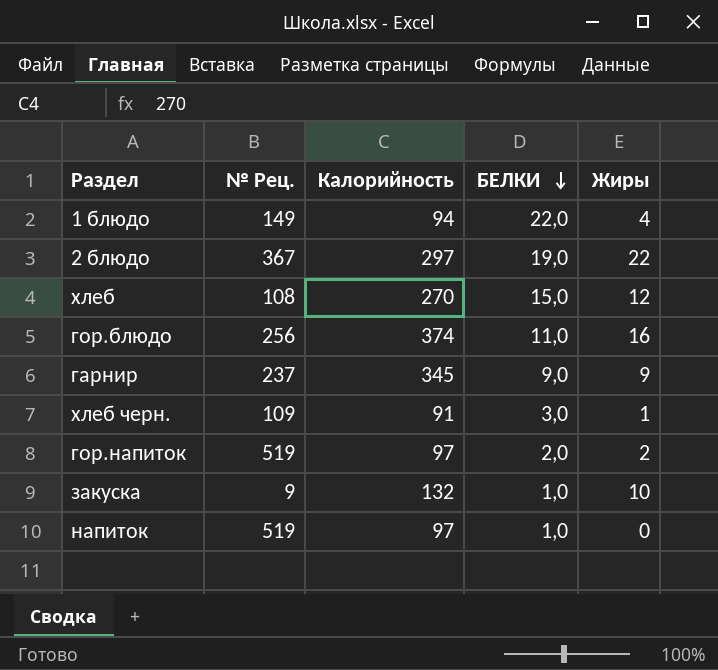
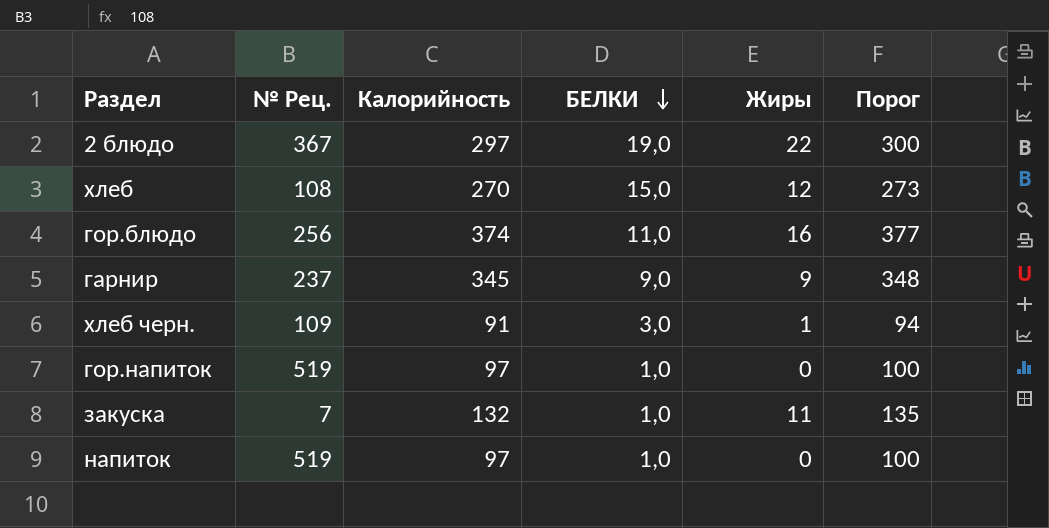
column Порог | formula: none -> [Калорийность] + 3
row 1 блюдо: 149 | 94 | 22,0 | 4 -> none
гор.напиток | БЕЛКИ: 2,0 -> 1,0
гор.напиток | Жиры: 2 -> 0
закуска | № Рец.: 9 -> 7
закуска | Жиры: 10 -> 11

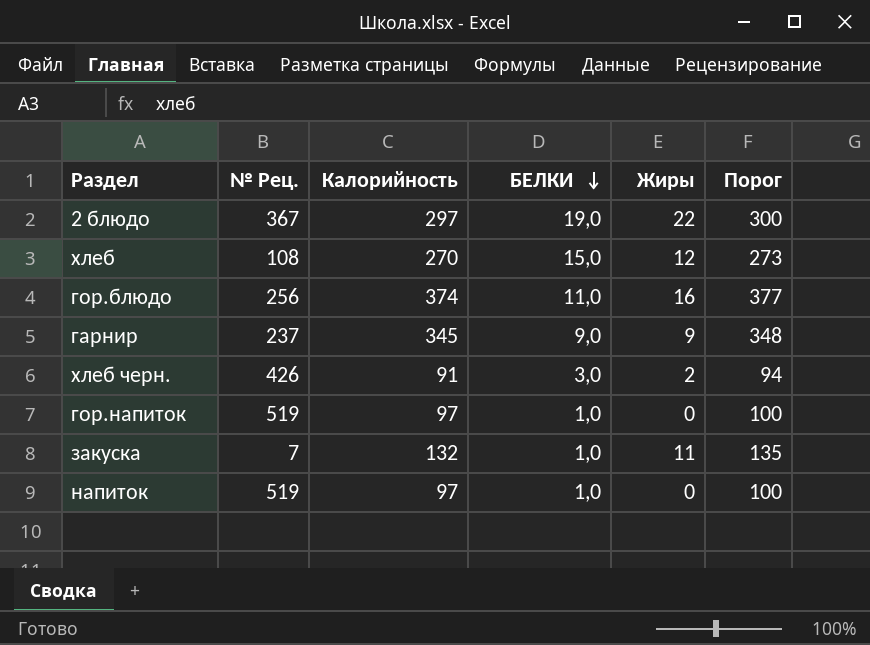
хлеб черн. | № Рец.: 109 -> 426
хлеб черн. | Жиры: 1 -> 2

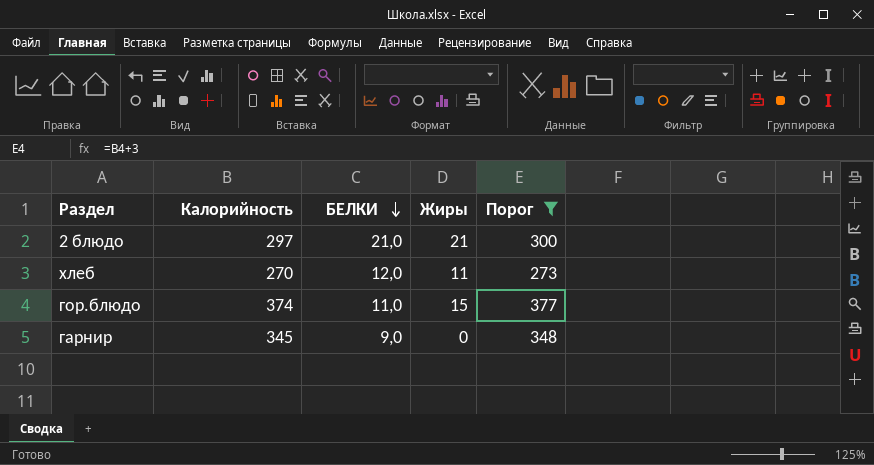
filter: none -> Порог >= 273
column № Рец. | position: 2 -> none
2 блюдо | БЕЛКИ: 19,0 -> 21,0
2 блюдо | Жиры: 22 -> 21
хлеб | БЕЛКИ: 15,0 -> 12,0
хлеб | Жиры: 12 -> 11
гор.блюдо | Жиры: 16 -> 15
гарнир | Жиры: 9 -> 0

